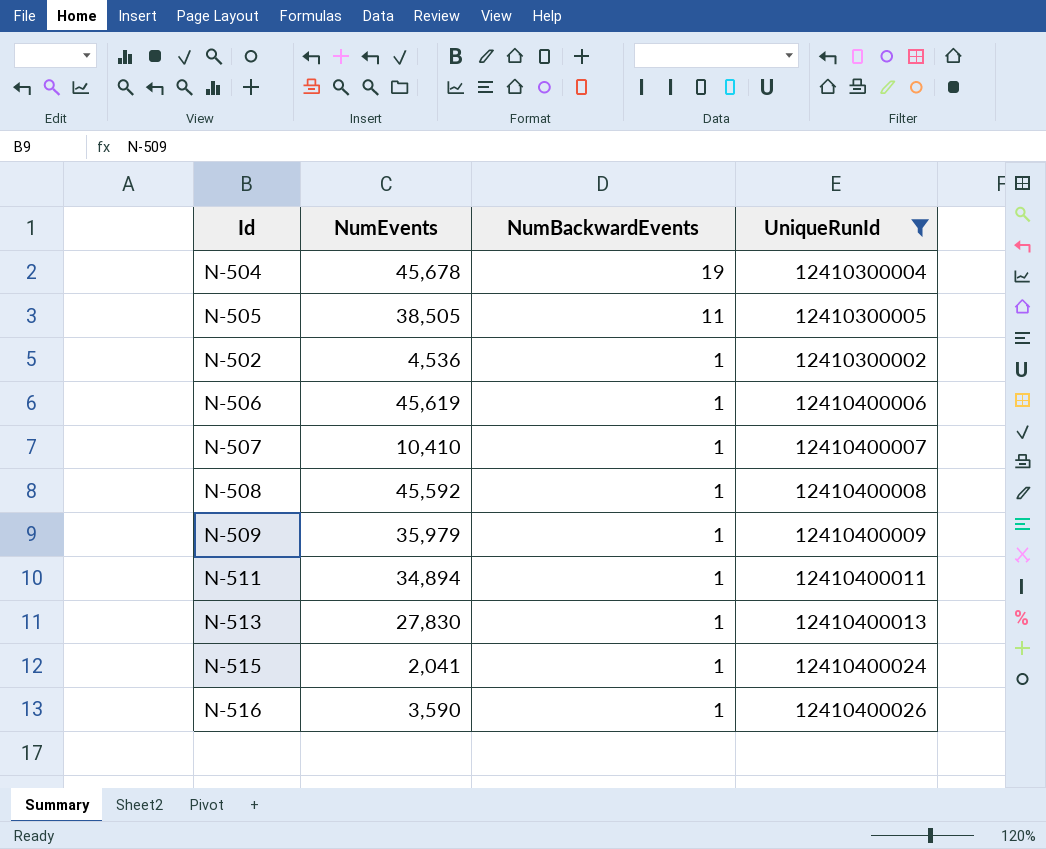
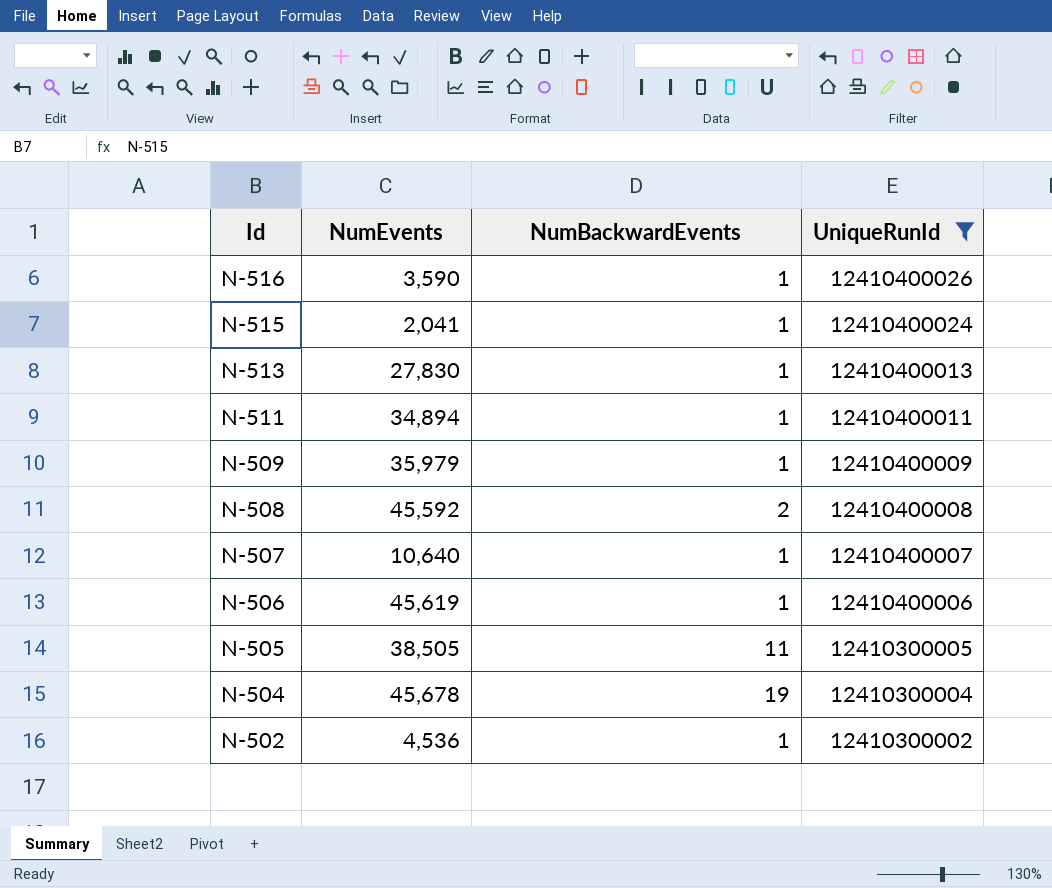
row order: NumBackwardEvents descending -> Id descending
N-508 | NumBackwardEvents: 1 -> 2
N-507 | NumEvents: 10,410 -> 10,640

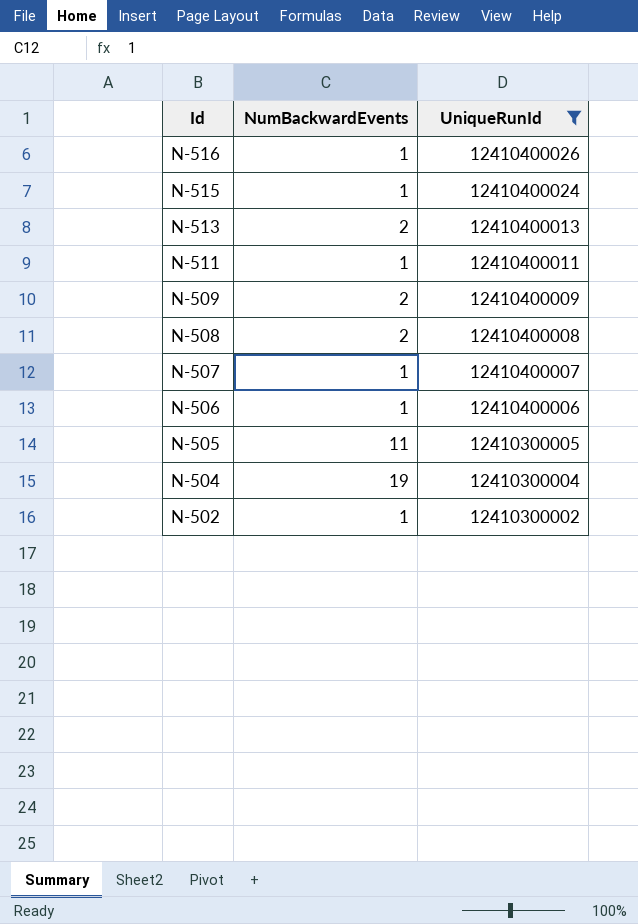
column NumEvents | position: 2 -> none
N-513 | NumBackwardEvents: 1 -> 2
N-509 | NumBackwardEvents: 1 -> 2

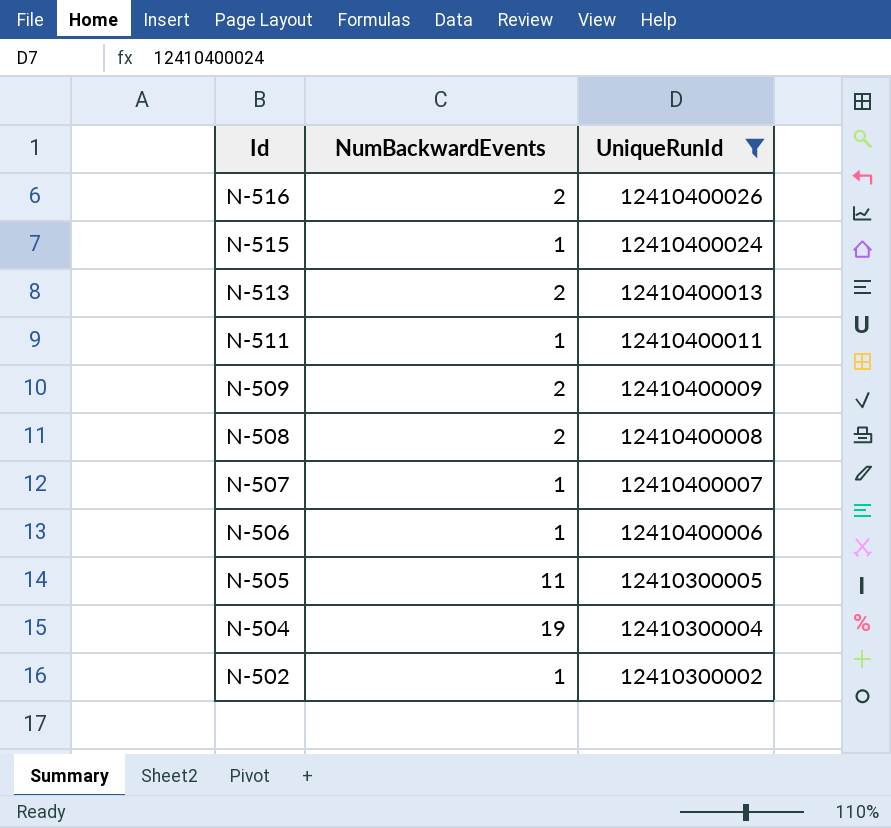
N-516 | NumBackwardEvents: 1 -> 2

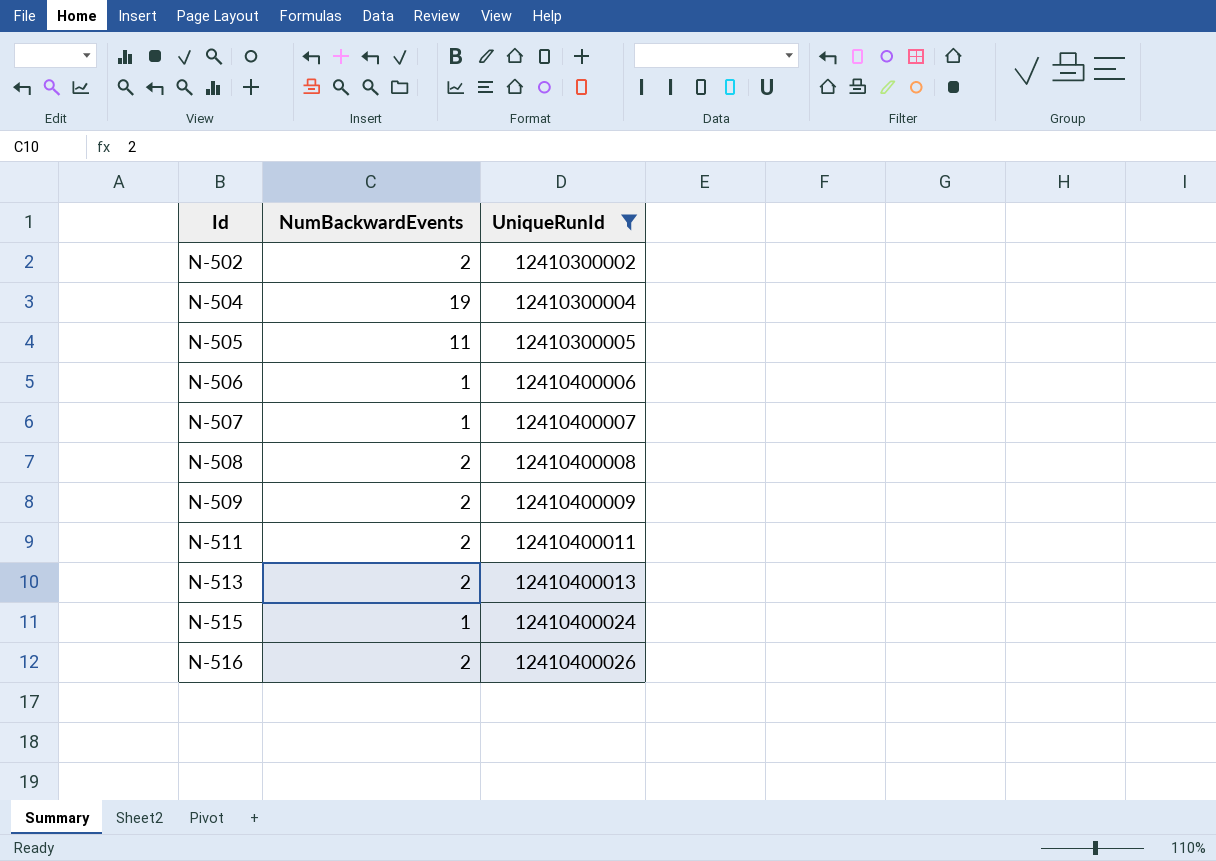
row order: Id descending -> Id ascending
N-502 | NumBackwardEvents: 1 -> 2
N-511 | NumBackwardEvents: 1 -> 2

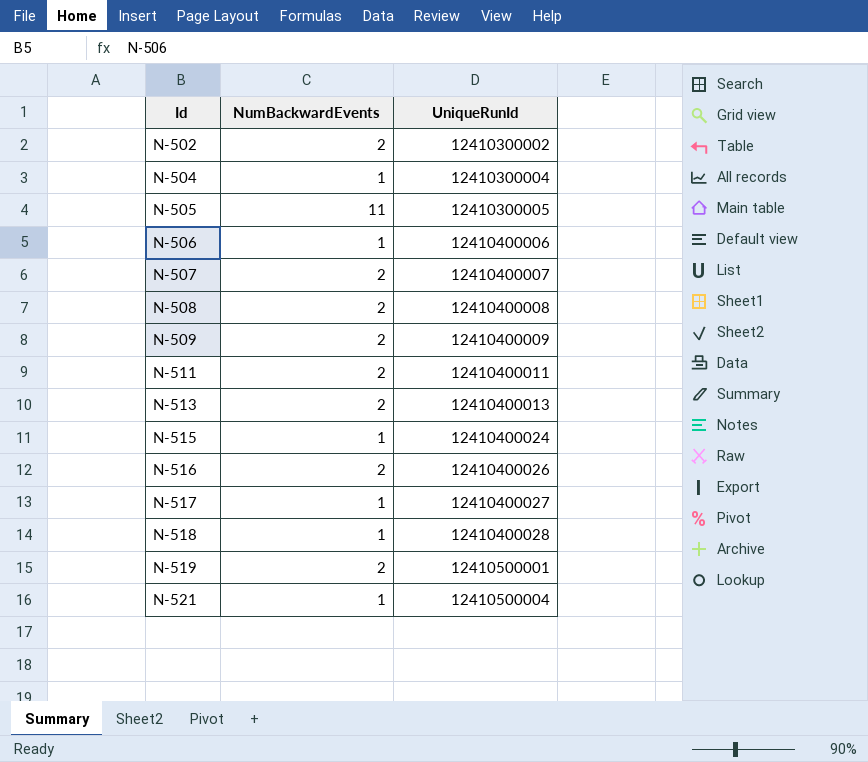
filter: UniqueRunId <= 12410400026 -> none
N-504 | NumBackwardEvents: 19 -> 1
N-507 | NumBackwardEvents: 1 -> 2

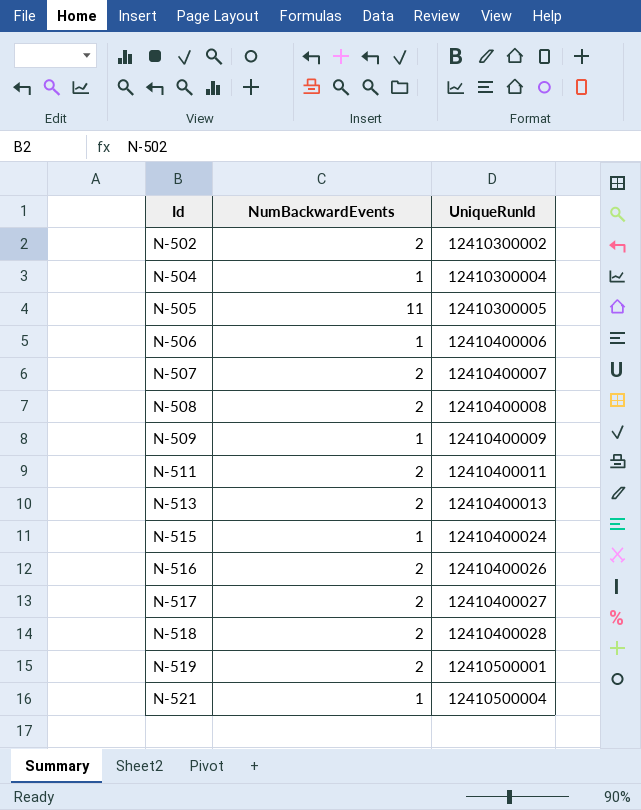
N-509 | NumBackwardEvents: 2 -> 1
N-517 | NumBackwardEvents: 1 -> 2
N-518 | NumBackwardEvents: 1 -> 2

